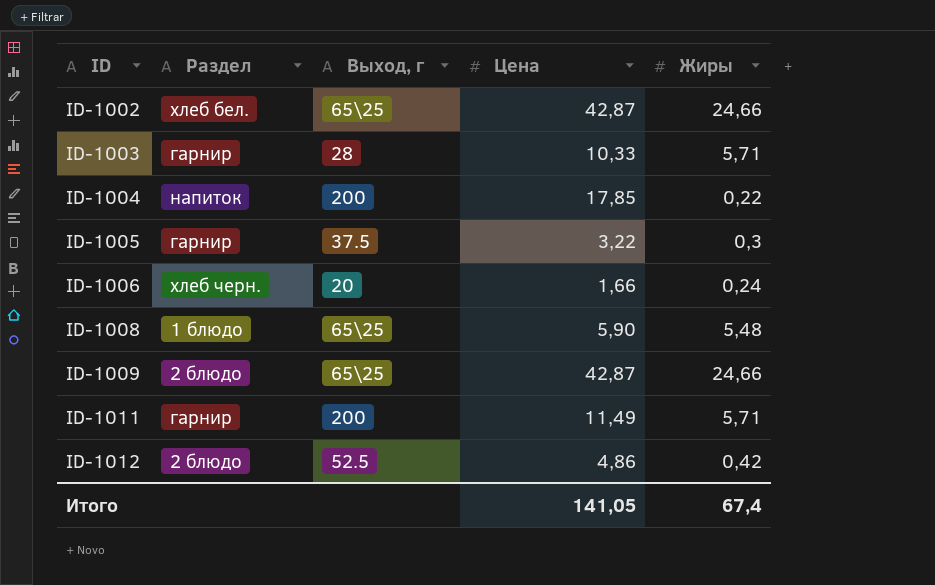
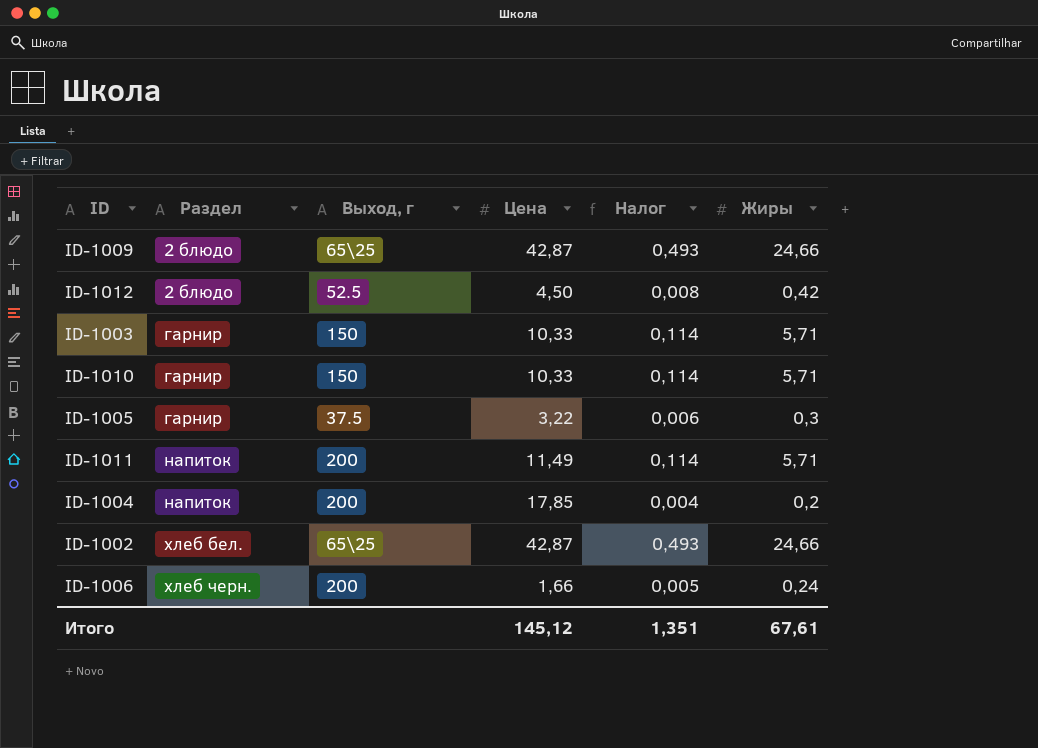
row order: ID ascending -> Раздел ascending
column Налог | formula: none -> [Жиры] * 0,02
row ID-1008: 1 блюдо | 65\25 | 5,90 | 5,48 -> none
ID-1012 | Цена: 4,86 -> 4,50
ID-1003 | Выход, г: 28 -> 150
row ID-1010: none -> гарнир | 150 | 10,33 | 0,114 | 5,71
ID-1011 | Раздел: гарнир -> напиток
ID-1004 | Жиры: 0,22 -> 0,2
ID-1006 | Выход, г: 20 -> 200
Итого | Цена: 141,05 -> 145,12
Итого | Жиры: 67,4 -> 67,61

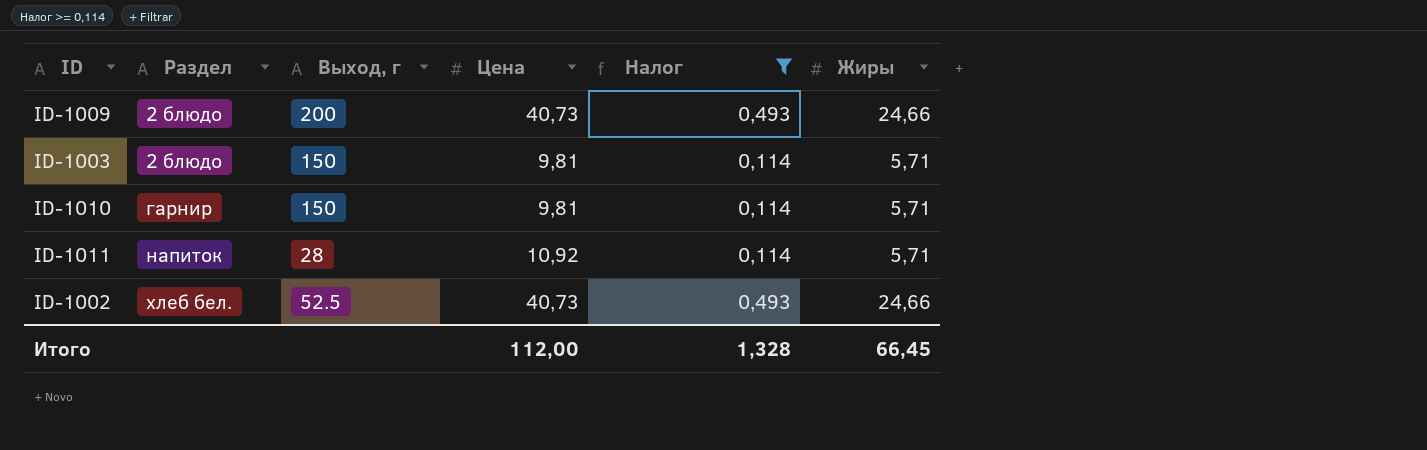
filter: none -> Налог >= 0,114
ID-1009 | Выход, г: 65\25 -> 200
ID-1009 | Цена: 42,87 -> 40,73
ID-1003 | Раздел: гарнир -> 2 блюдо
ID-1003 | Цена: 10,33 -> 9,81
ID-1010 | Цена: 10,33 -> 9,81
ID-1011 | Выход, г: 200 -> 28
ID-1011 | Цена: 11,49 -> 10,92
ID-1002 | Выход, г: 65\25 -> 52.5
ID-1002 | Цена: 42,87 -> 40,73
Итого | Цена: 145,12 -> 112,00
Итого | Налог: 1,351 -> 1,328
Итого | Жиры: 67,61 -> 66,45

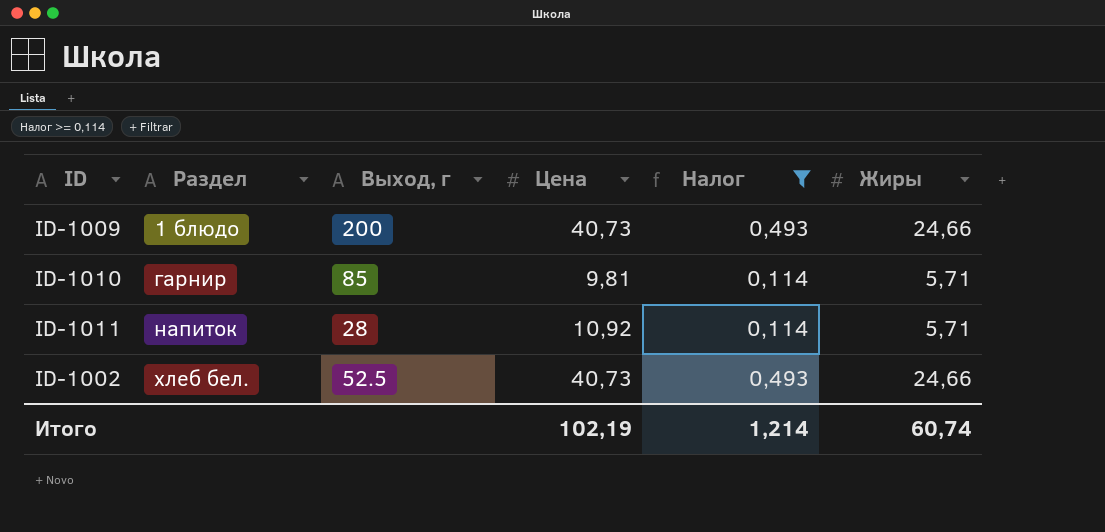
row ID-1003: 2 блюдо | 150 | 9,81 | 0,114 | 5,71 -> none
ID-1009 | Раздел: 2 блюдо -> 1 блюдо
ID-1010 | Выход, г: 150 -> 85
Итого | Цена: 112,00 -> 102,19
Итого | Налог: 1,328 -> 1,214
Итого | Жиры: 66,45 -> 60,74

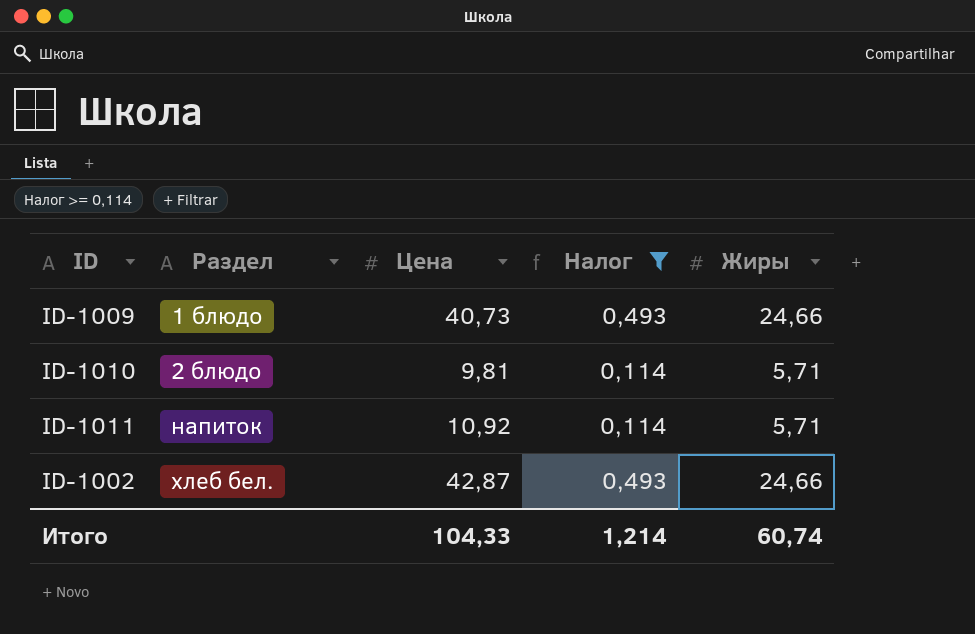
column Выход, г | position: 3 -> none
ID-1010 | Раздел: гарнир -> 2 блюдо
ID-1002 | Цена: 40,73 -> 42,87
Итого | Цена: 102,19 -> 104,33

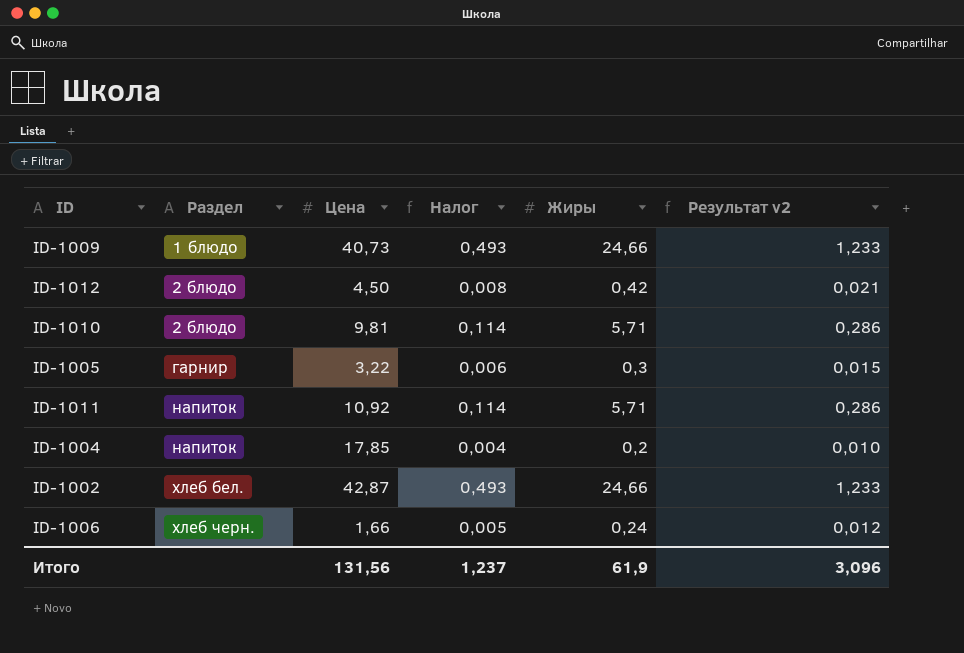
filter: Налог >= 0,114 -> none
column Результат v2 | formula: none -> [Жиры] * 0,05
Итого | Цена: 104,33 -> 131,56
Итого | Налог: 1,214 -> 1,237
Итого | Жиры: 60,74 -> 61,9

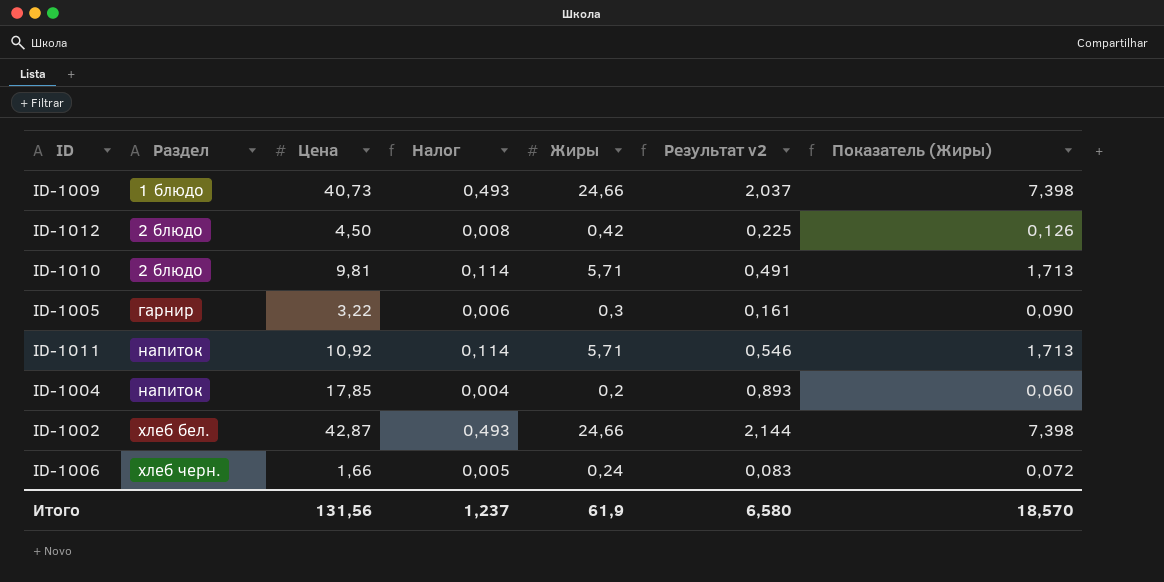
column Результат v2 | formula: [Жиры] * 0,05 -> [Цена] * 0,05
column Показатель (Жиры) | formula: none -> [Жиры] * 0,3
Итого | Результат v2: 3,096 -> 6,580

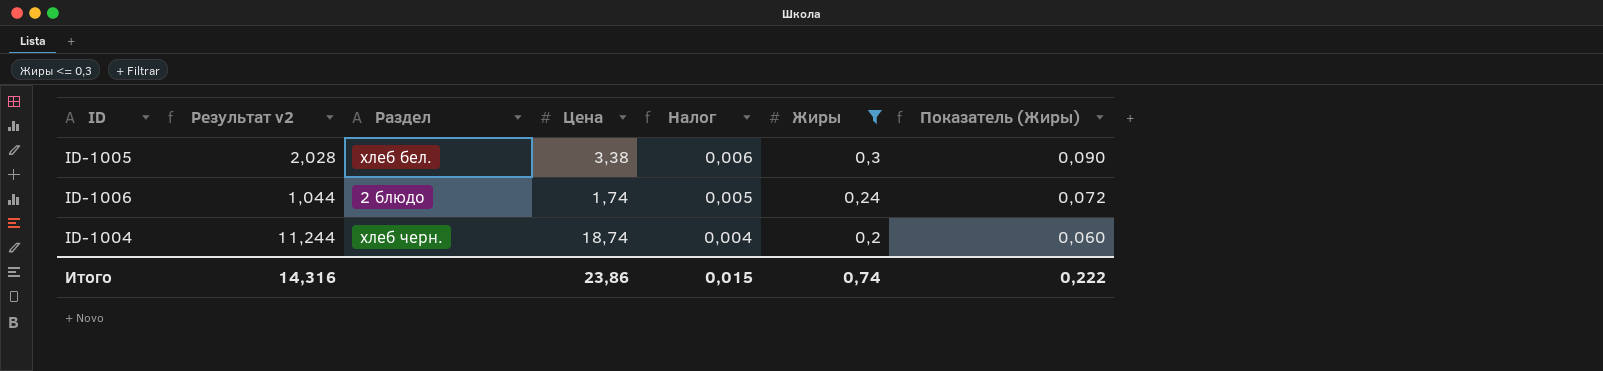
filter: none -> Жиры <= 0,3
row order: Раздел ascending -> Налог descending
column Результат v2 | formula: [Цена] * 0,05 -> [Цена] * 0,6
column Результат v2 | position: 6 -> 2
ID-1005 | Раздел: гарнир -> хлеб бел.
ID-1005 | Цена: 3,22 -> 3,38
ID-1006 | Раздел: хлеб черн. -> 2 блюдо
ID-1006 | Цена: 1,66 -> 1,74
ID-1004 | Раздел: напиток -> хлеб черн.
ID-1004 | Цена: 17,85 -> 18,74
Итого | Результат v2: 6,580 -> 14,316
Итого | Цена: 131,56 -> 23,86
Итого | Налог: 1,237 -> 0,015
Итого | Жиры: 61,9 -> 0,74
Итого | Показатель (Жиры): 18,570 -> 0,222

